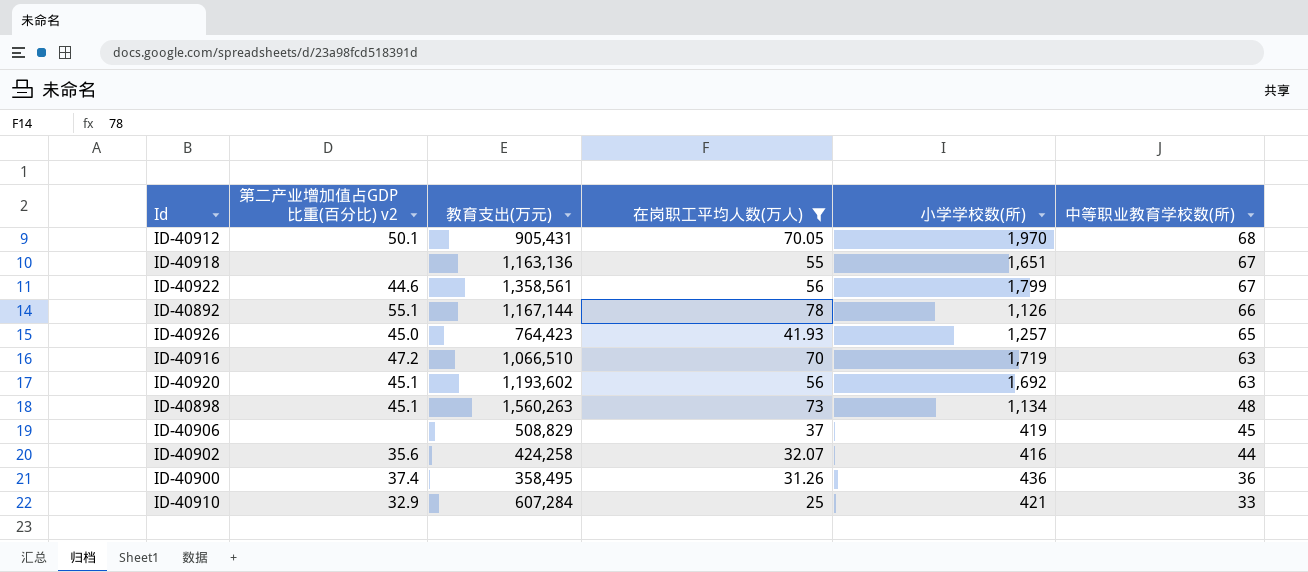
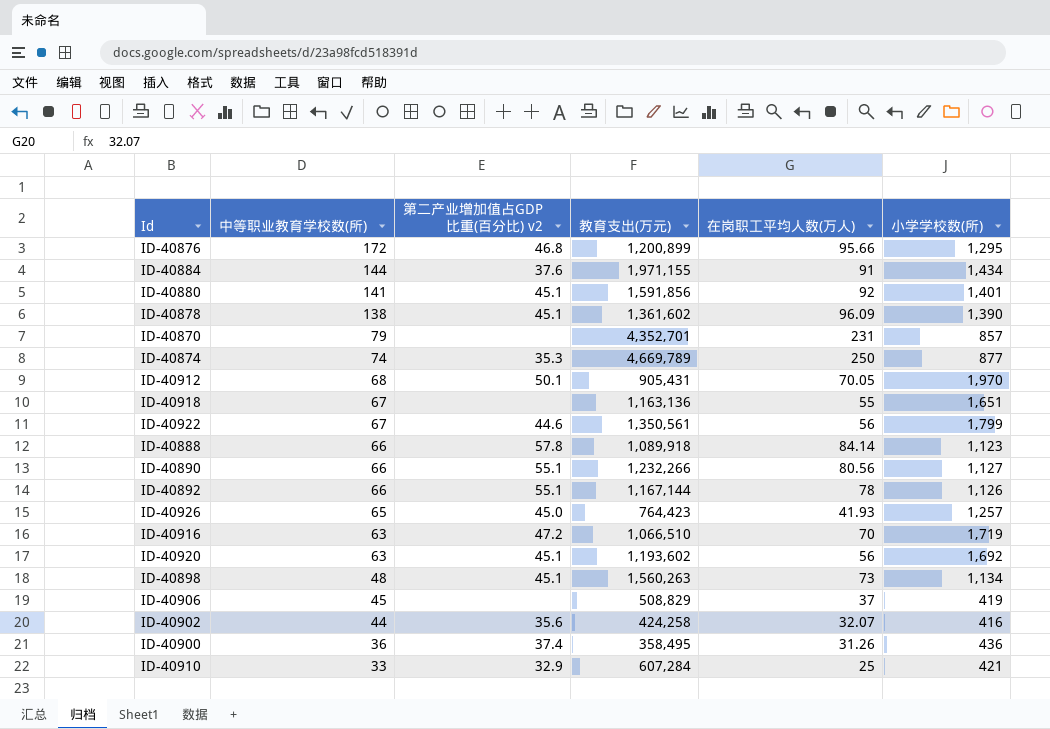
filter: 在岗职工平均人数(万人) <= 78 -> none
column 中等职业教育学校数(所) | position: 6 -> 2
ID-40922 | 教育支出(万元): 1,358,561 -> 1,350,561

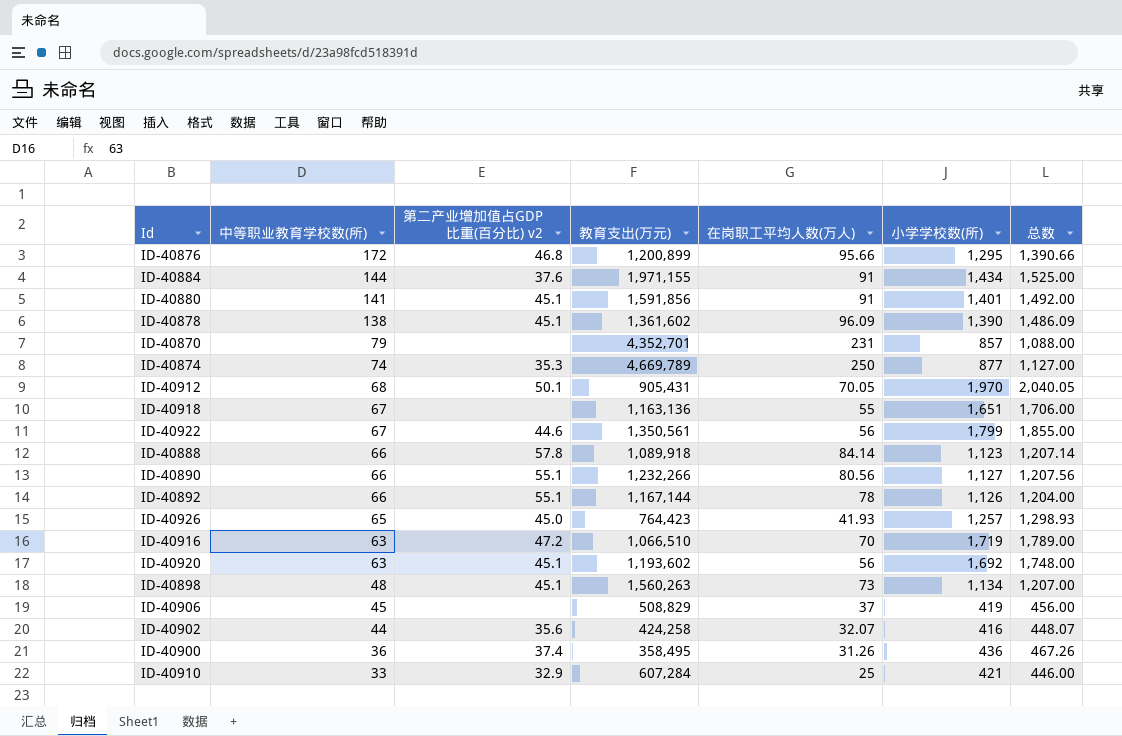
column 总数 | formula: none -> [在岗职工平均人数(万人)] + [小学学校数(所)]
ID-40880 | 在岗职工平均人数(万人): 92 -> 91

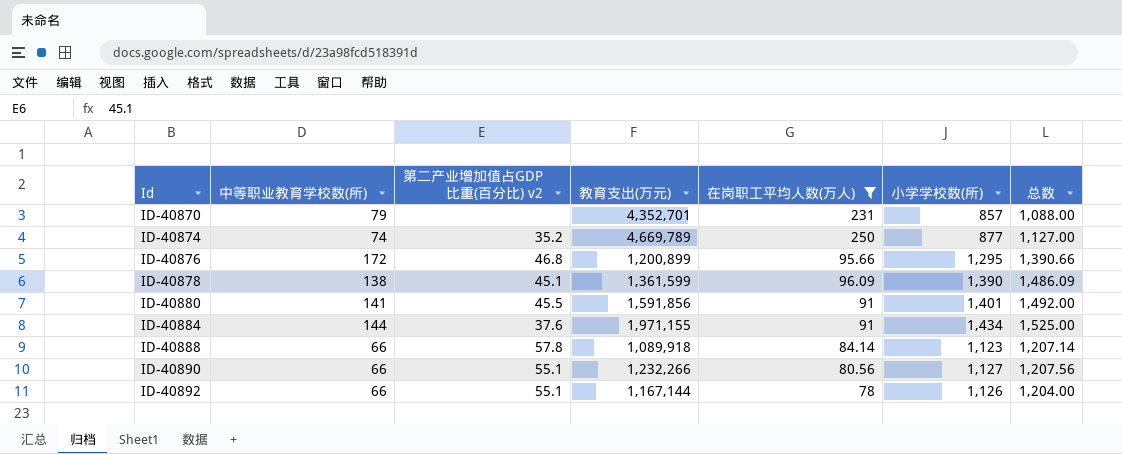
filter: none -> 在岗职工平均人数(万人) >= 78
row order: 中等职业教育学校数(所) descending -> Id ascending
ID-40874 | 第二产业增加值占GDP比重(百分比) v2: 35.3 -> 35.2
ID-40878 | 教育支出(万元): 1,361,602 -> 1,361,599
ID-40880 | 第二产业增加值占GDP比重(百分比) v2: 45.1 -> 45.5

